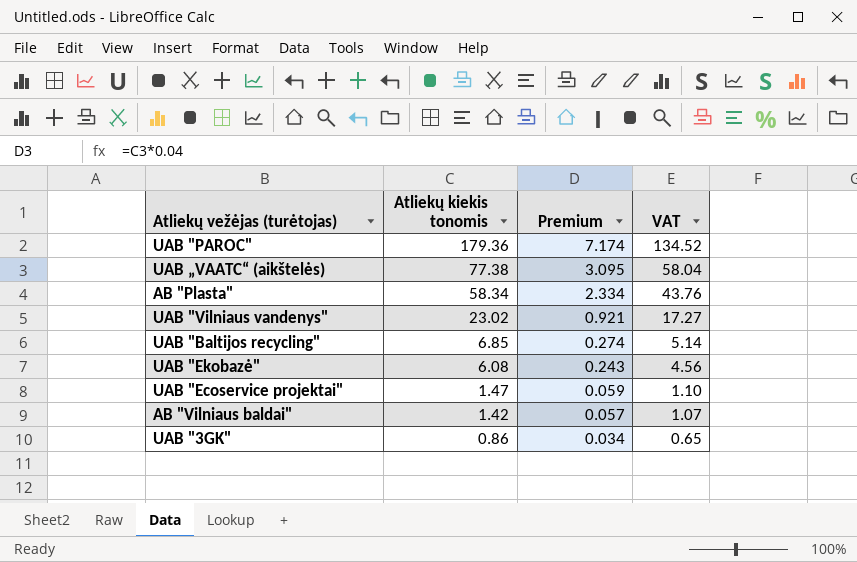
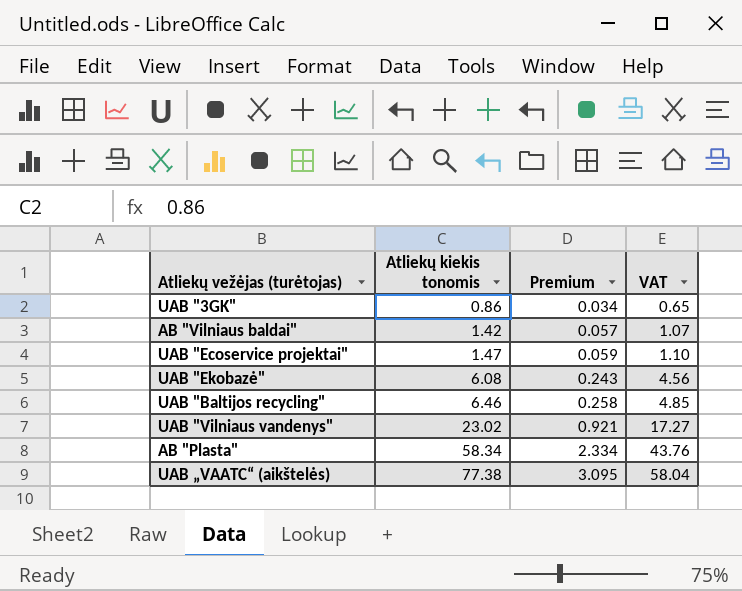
row order: Atliekų kiekis tonomis descending -> Atliekų kiekis tonomis ascending
row UAB "PAROC": 179.36 | 7.174 | 134.52 -> none
UAB "Baltijos recycling" | Atliekų kiekis tonomis: 6.85 -> 6.46
UAB "Baltijos recycling" | Premium: 0.274 -> 0.258
UAB "Baltijos recycling" | VAT: 5.14 -> 4.85

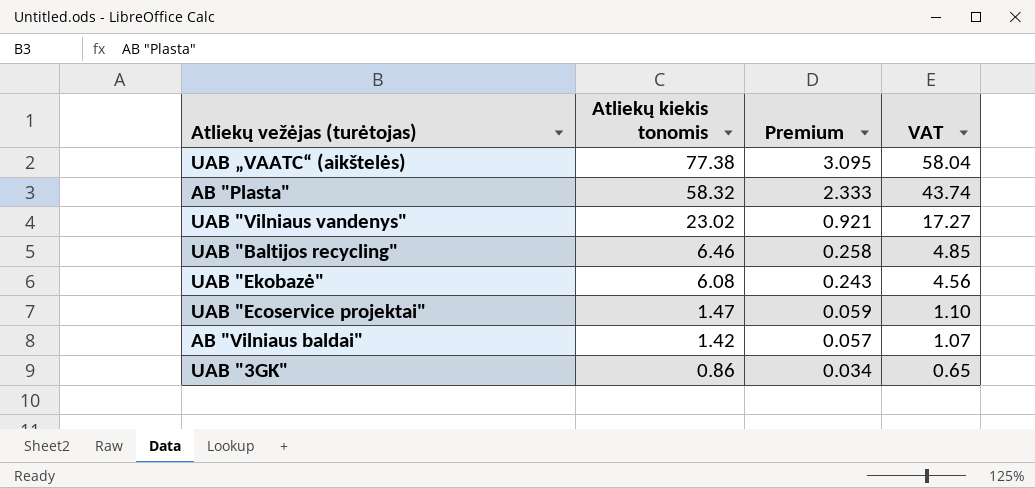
row order: Atliekų kiekis tonomis ascending -> Atliekų kiekis tonomis descending
AB "Plasta" | Atliekų kiekis tonomis: 58.34 -> 58.32
AB "Plasta" | Premium: 2.334 -> 2.333
AB "Plasta" | VAT: 43.76 -> 43.74

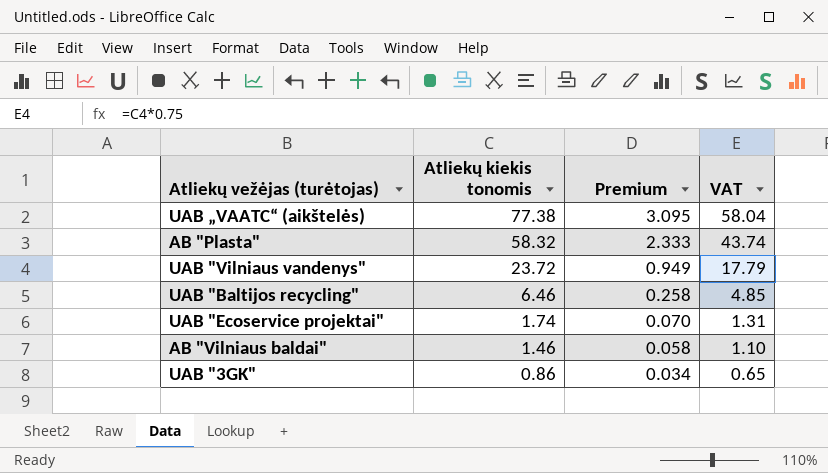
row UAB "Ekobazė": 6.08 | 0.243 | 4.56 -> none
UAB "Vilniaus vandenys" | Atliekų kiekis tonomis: 23.02 -> 23.72
UAB "Vilniaus vandenys" | Premium: 0.921 -> 0.949
UAB "Vilniaus vandenys" | VAT: 17.27 -> 17.79
UAB "Ecoservice projektai" | Atliekų kiekis tonomis: 1.47 -> 1.74
UAB "Ecoservice projektai" | Premium: 0.059 -> 0.070
UAB "Ecoservice projektai" | VAT: 1.10 -> 1.31
AB "Vilniaus baldai" | Atliekų kiekis tonomis: 1.42 -> 1.46
AB "Vilniaus baldai" | Premium: 0.057 -> 0.058
AB "Vilniaus baldai" | VAT: 1.07 -> 1.10

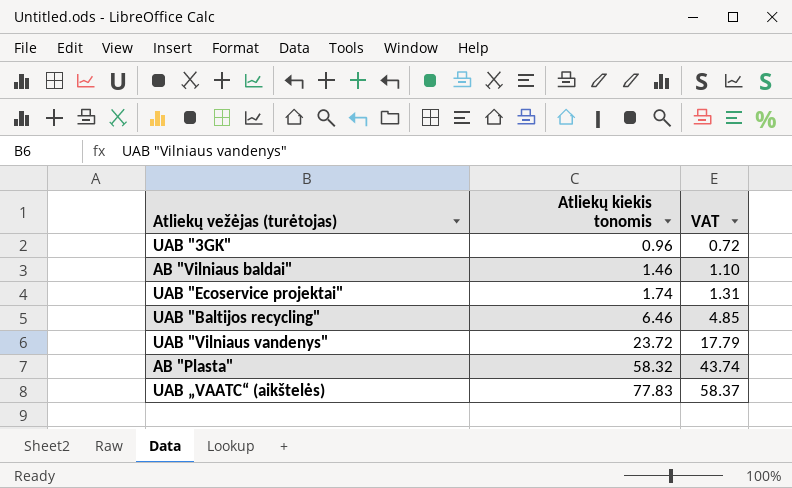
row order: Atliekų kiekis tonomis descending -> Atliekų kiekis tonomis ascending
column Premium | formula: [Atliekų kiekis tonomis] * 0.04 -> none
UAB "3GK" | Atliekų kiekis tonomis: 0.86 -> 0.96
UAB "3GK" | VAT: 0.65 -> 0.72
UAB „VAATC“ (aikštelės) | Atliekų kiekis tonomis: 77.38 -> 77.83
UAB „VAATC“ (aikštelės) | VAT: 58.04 -> 58.37

